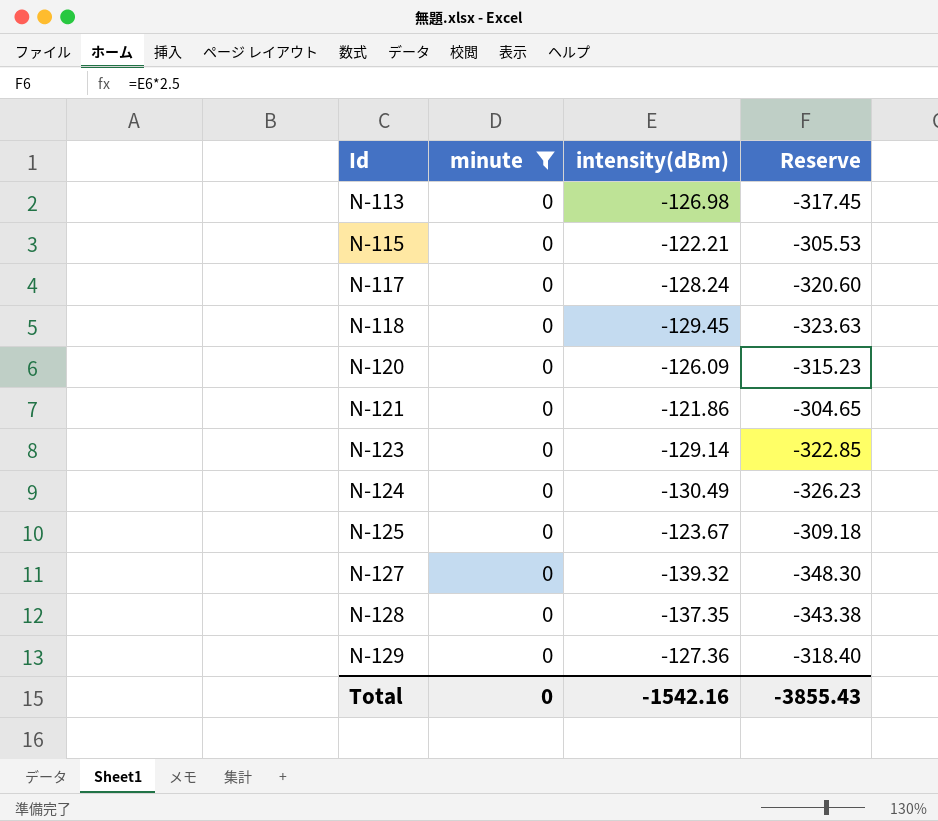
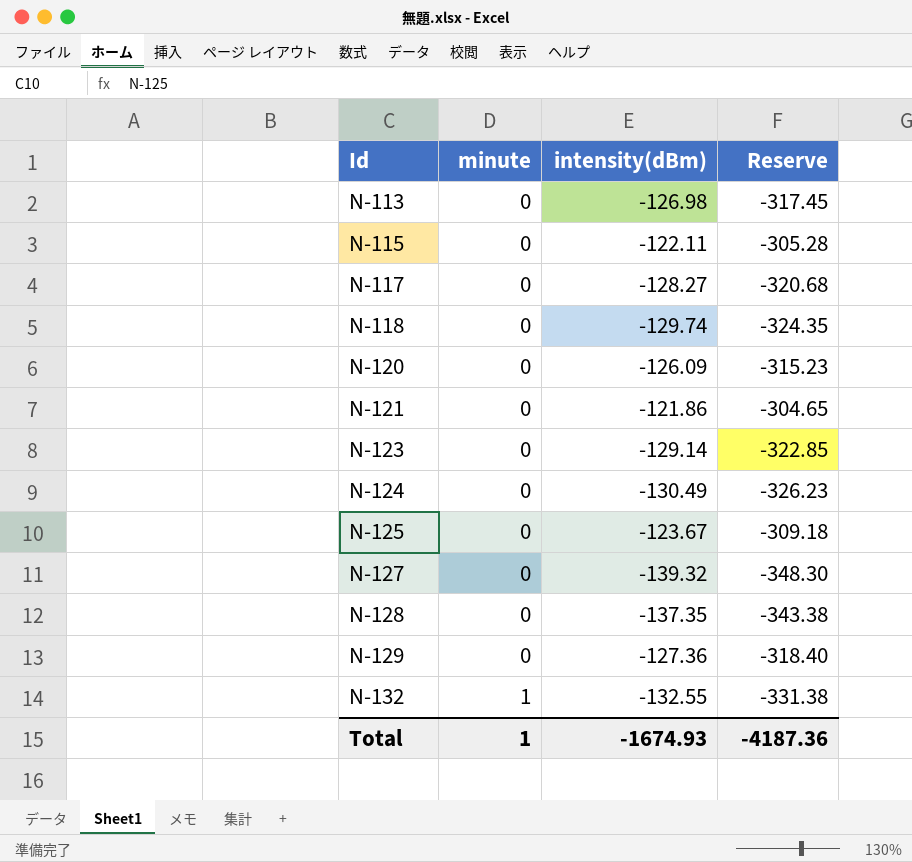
filter: minute = 0 -> none
N-115 | intensity(dBm): -122.21 -> -122.11
N-115 | Reserve: -305.53 -> -305.28
N-117 | intensity(dBm): -128.24 -> -128.27
N-117 | Reserve: -320.60 -> -320.68
N-118 | intensity(dBm): -129.45 -> -129.74
N-118 | Reserve: -323.63 -> -324.35
Total | minute: 0 -> 1
Total | intensity(dBm): -1542.16 -> -1674.93
Total | Reserve: -3855.43 -> -4187.36

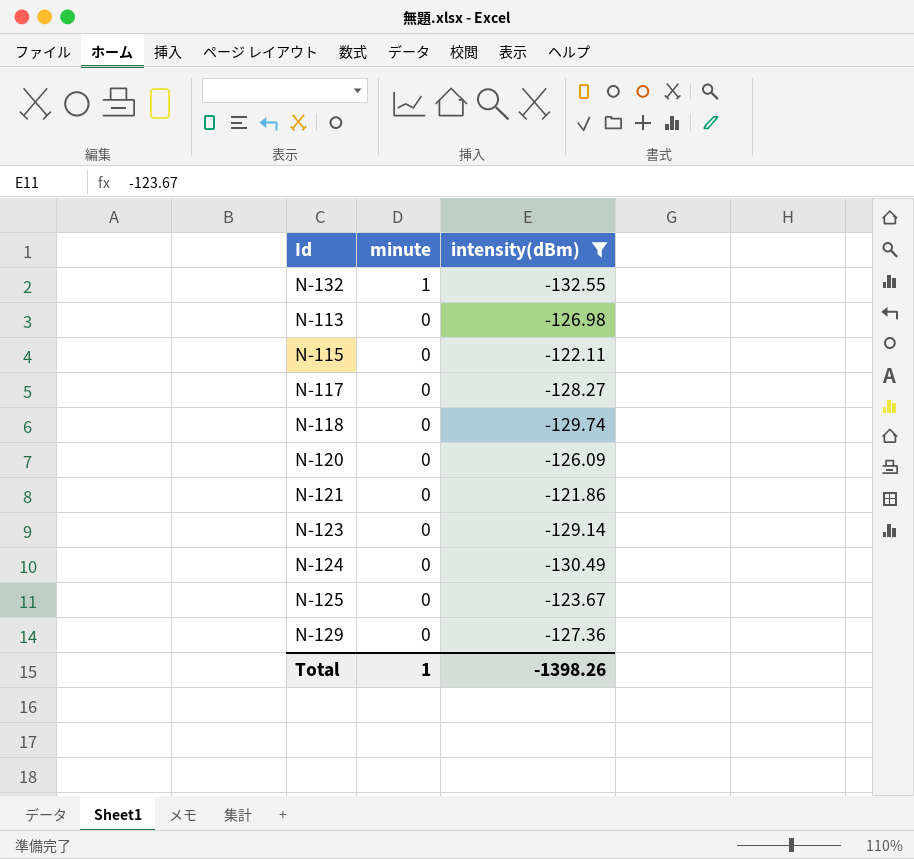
filter: none -> intensity(dBm) >= -132.55
row order: Id ascending -> minute descending
column Reserve | formula: [intensity(dBm)] * 2.5 -> none
Total | intensity(dBm): -1674.93 -> -1398.26

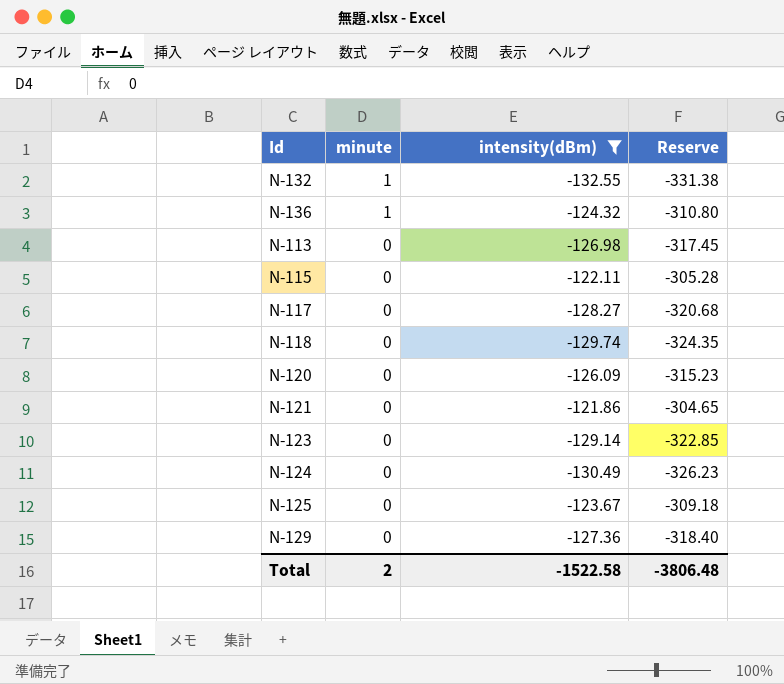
column Reserve | formula: none -> [intensity(dBm)] * 2.5
row N-136: none -> 1 | -124.32 | -310.80
Total | minute: 1 -> 2
Total | intensity(dBm): -1398.26 -> -1522.58

